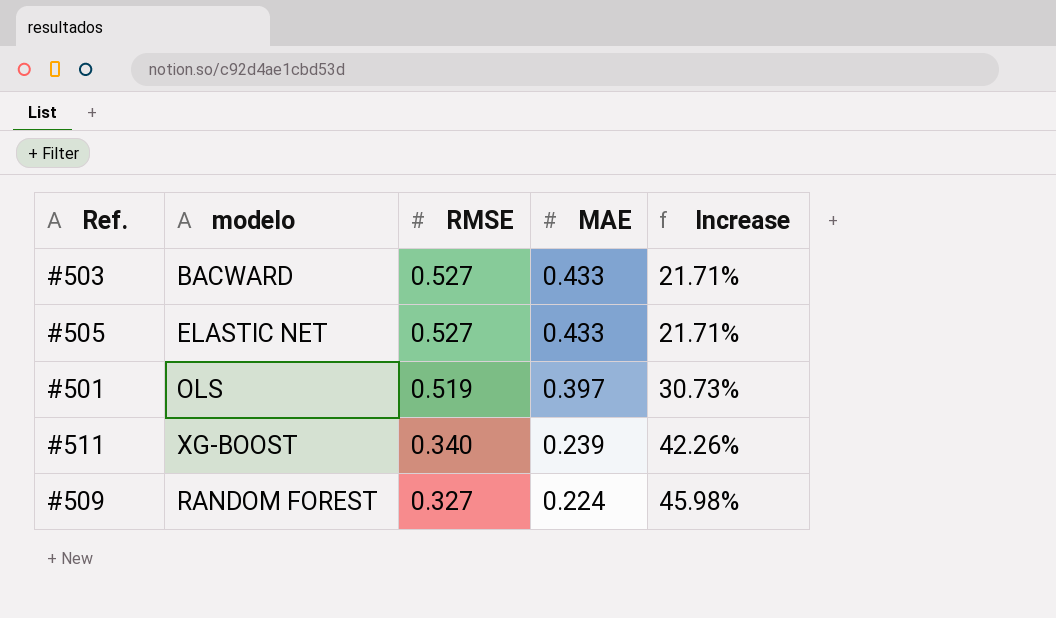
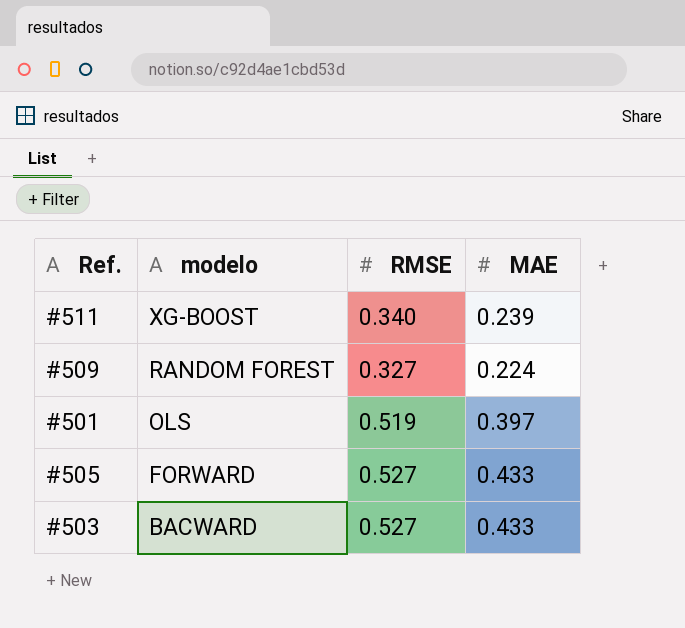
row order: RMSE descending -> modelo descending
column Increase | formula: ([RMSE] - [MAE]) / [MAE] -> none
#505 | modelo: ELASTIC NET -> FORWARD

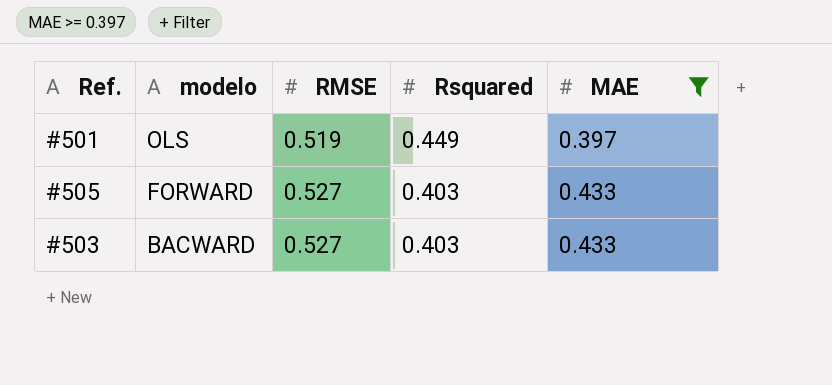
filter: none -> MAE >= 0.397
column Rsquared | position: none -> 4

